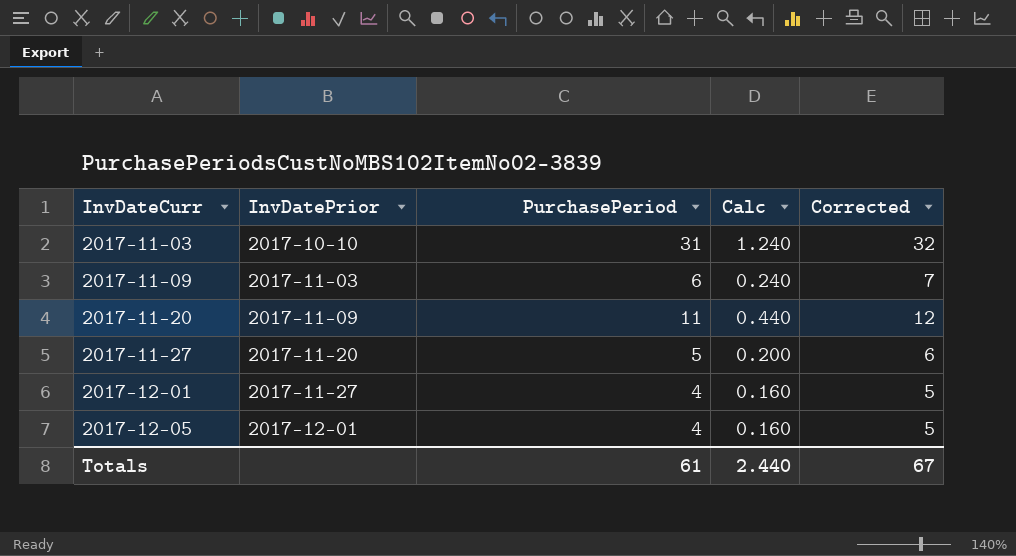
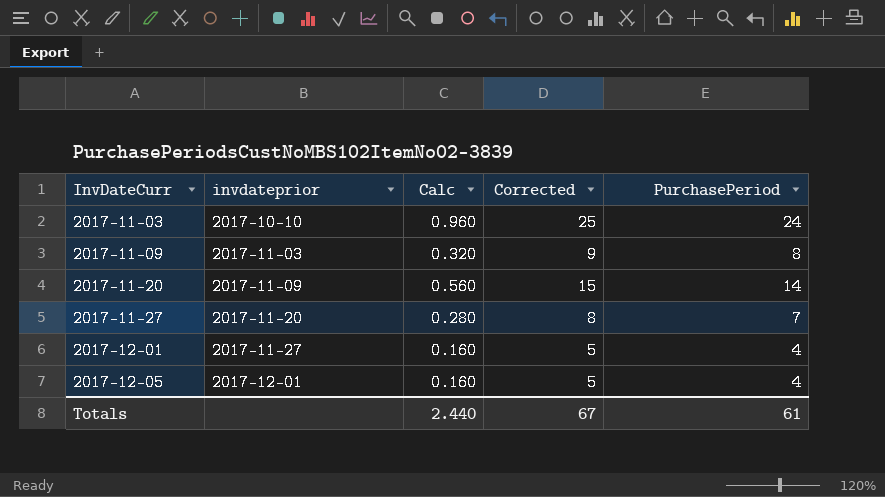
column name: InvDatePrior -> invdateprior
column PurchasePeriod | position: 3 -> 5
2017-11-03 | Calc: 1.240 -> 0.960
2017-11-03 | Corrected: 32 -> 25
2017-11-03 | PurchasePeriod: 31 -> 24
2017-11-09 | Calc: 0.240 -> 0.320
2017-11-09 | Corrected: 7 -> 9
2017-11-09 | PurchasePeriod: 6 -> 8
2017-11-20 | Calc: 0.440 -> 0.560
2017-11-20 | Corrected: 12 -> 15
2017-11-20 | PurchasePeriod: 11 -> 14
2017-11-27 | Calc: 0.200 -> 0.280
2017-11-27 | Corrected: 6 -> 8
2017-11-27 | PurchasePeriod: 5 -> 7

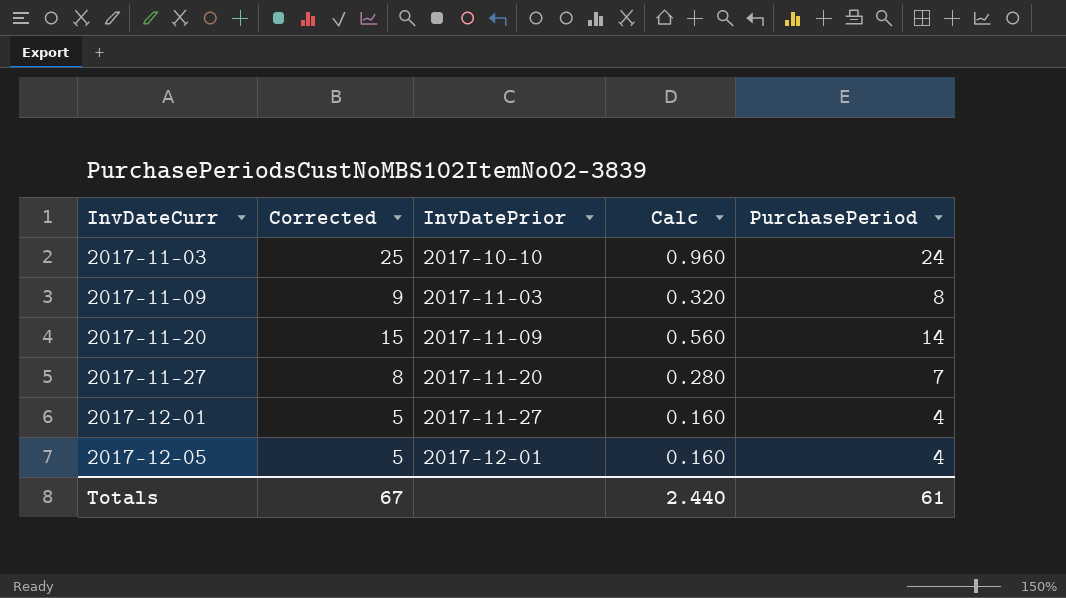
column Corrected | position: 4 -> 2
column name: invdateprior -> InvDatePrior

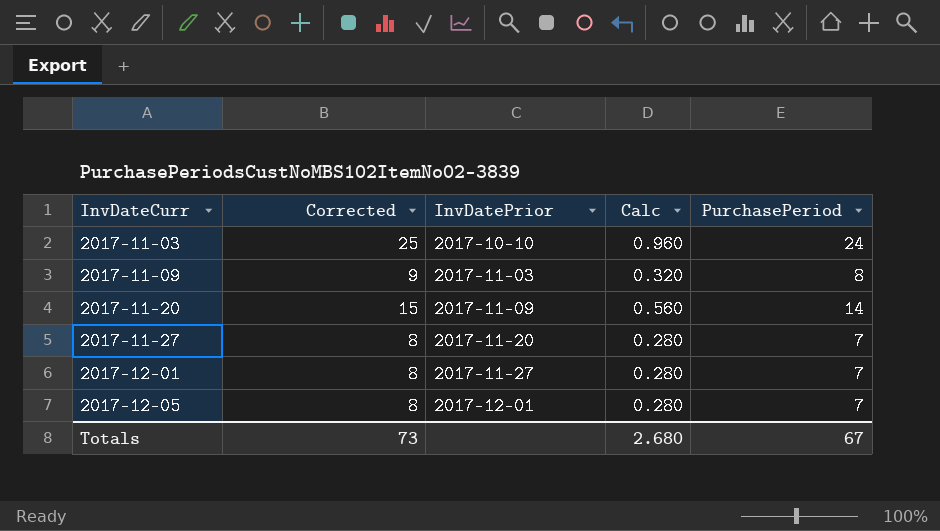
2017-12-01 | Corrected: 5 -> 8
2017-12-01 | Calc: 0.160 -> 0.280
2017-12-01 | PurchasePeriod: 4 -> 7
2017-12-05 | Corrected: 5 -> 8
2017-12-05 | Calc: 0.160 -> 0.280
2017-12-05 | PurchasePeriod: 4 -> 7
Totals | Corrected: 67 -> 73
Totals | Calc: 2.440 -> 2.680
Totals | PurchasePeriod: 61 -> 67

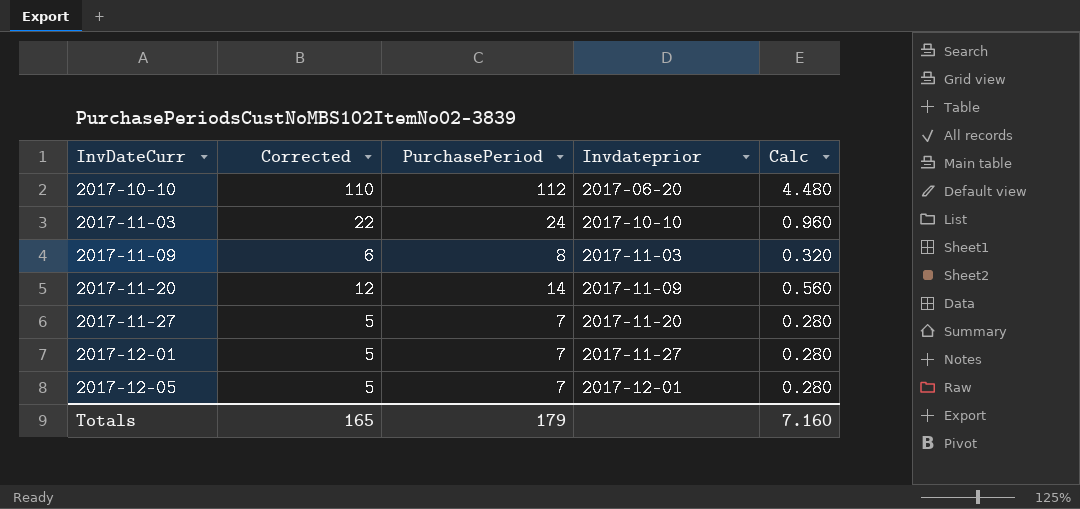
column Corrected | formula: [PurchasePeriod] + 1 -> [PurchasePeriod] - 2
column PurchasePeriod | position: 5 -> 3
column name: InvDatePrior -> Invdateprior
row 2017-10-10: none -> 110 | 112 | 2017-06-20 | 4.480
Totals | Corrected: 73 -> 165
Totals | PurchasePeriod: 67 -> 179
Totals | Calc: 2.680 -> 7.160

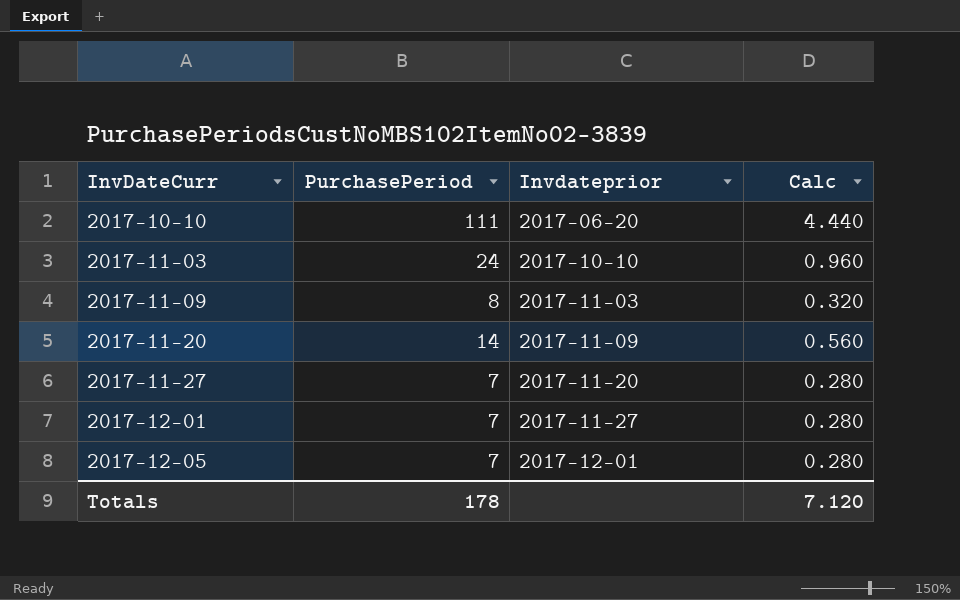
column Corrected | formula: [PurchasePeriod] - 2 -> none
2017-10-10 | PurchasePeriod: 112 -> 111
2017-10-10 | Calc: 4.480 -> 4.440
Totals | PurchasePeriod: 179 -> 178
Totals | Calc: 7.160 -> 7.120

